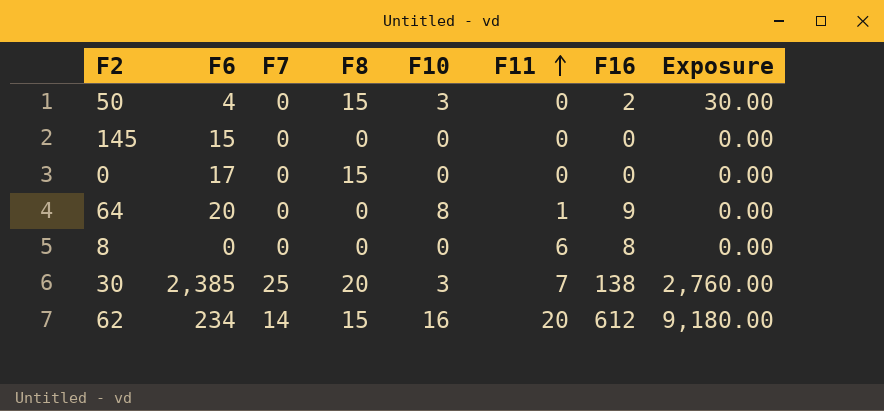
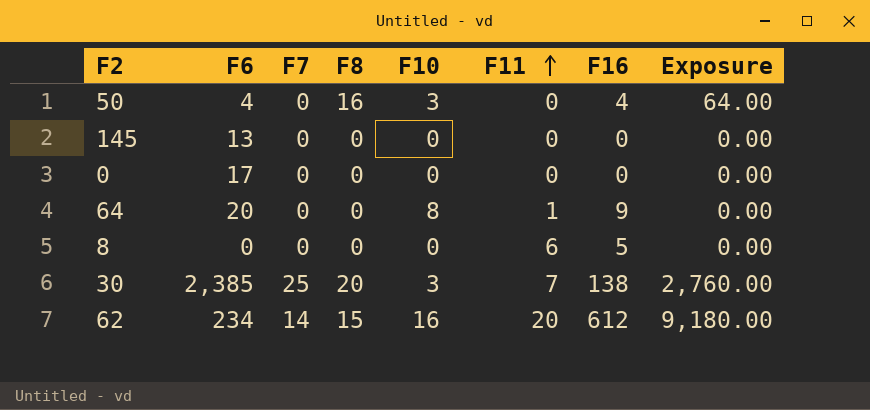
50 | F8: 15 -> 16
50 | F16: 2 -> 4
50 | Exposure: 30.00 -> 64.00
145 | F6: 15 -> 13
0 | F8: 15 -> 0
8 | F16: 8 -> 5

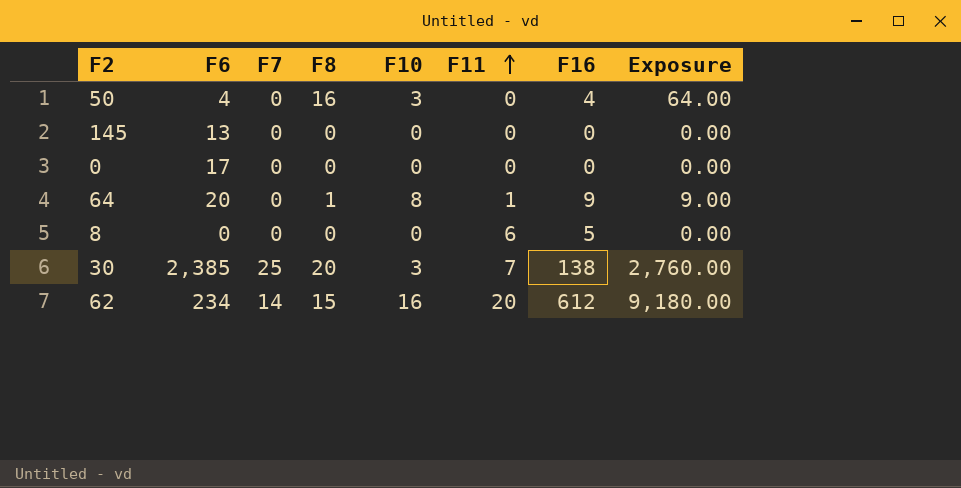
64 | F8: 0 -> 1
64 | Exposure: 0.00 -> 9.00

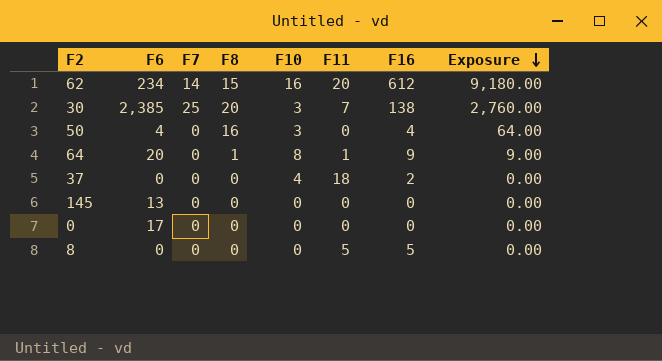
row order: F11 ascending -> Exposure descending
row 37: none -> 0 | 0 | 0 | 4 | 18 | 2 | 0.00
8 | F11: 6 -> 5

